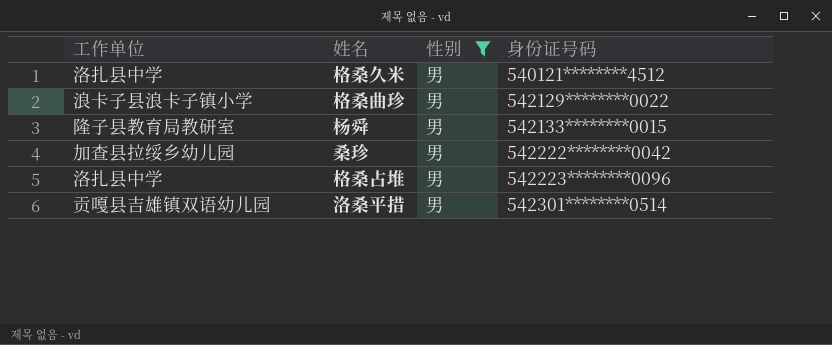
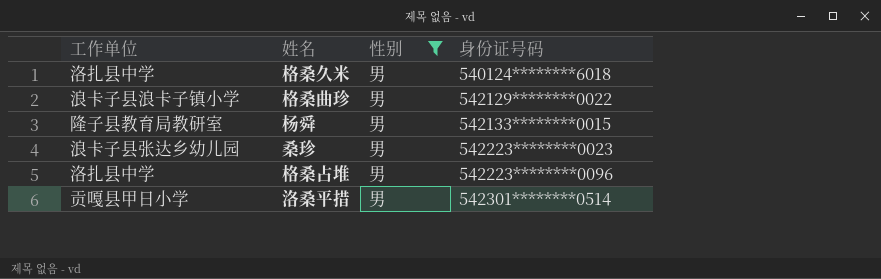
格桑久米 | 身份证号码: 540121********4512 -> 540124********6018
桑珍 | 工作单位: 加查县拉绥乡幼儿园 -> 浪卡子县张达乡幼儿园
桑珍 | 身份证号码: 542222********0042 -> 542223********0023
洛桑平措 | 工作单位: 贡嘎县吉雄镇双语幼儿园 -> 贡嘎县甲日小学

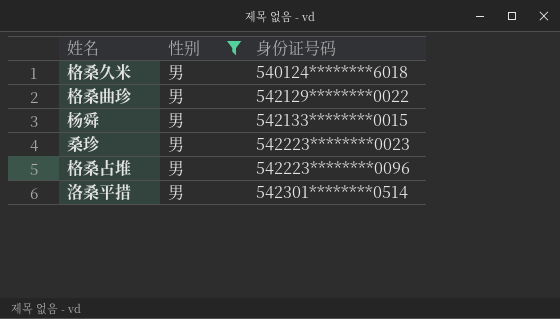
column 工作单位 | position: 1 -> none

